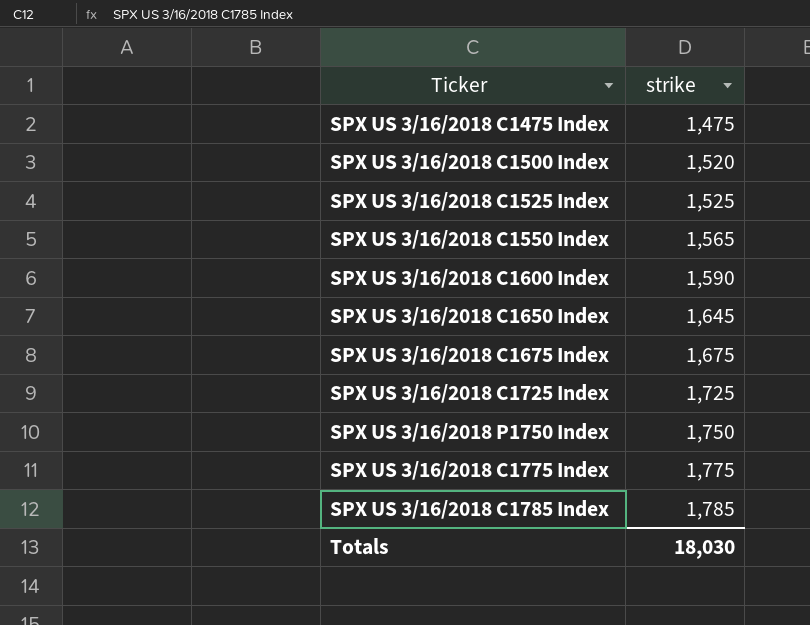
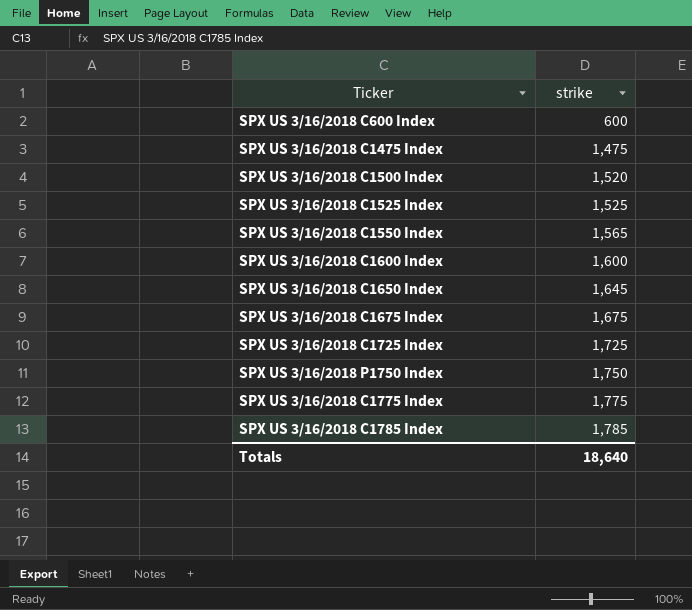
row SPX US 3/16/2018 C600 Index: none -> 600
SPX US 3/16/2018 C1600 Index | strike: 1,590 -> 1,600
Totals | strike: 18,030 -> 18,640

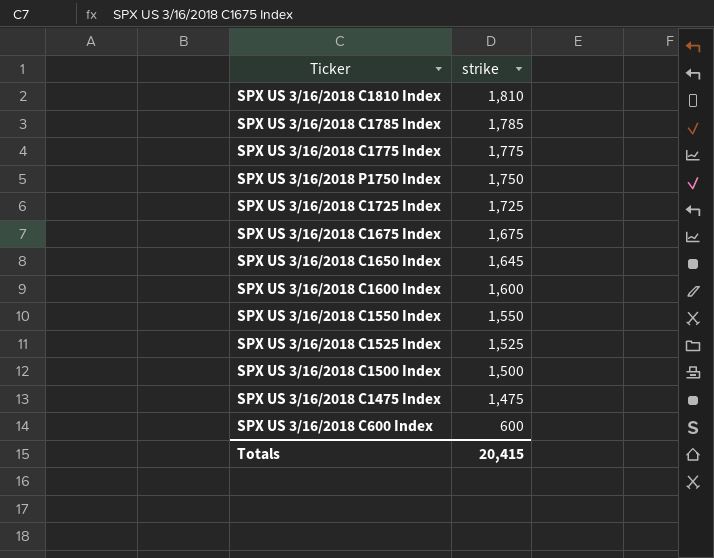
row order: strike ascending -> strike descending
row SPX US 3/16/2018 C1810 Index: none -> 1,810
SPX US 3/16/2018 C1550 Index | strike: 1,565 -> 1,550
SPX US 3/16/2018 C1500 Index | strike: 1,520 -> 1,500
Totals | strike: 18,640 -> 20,415

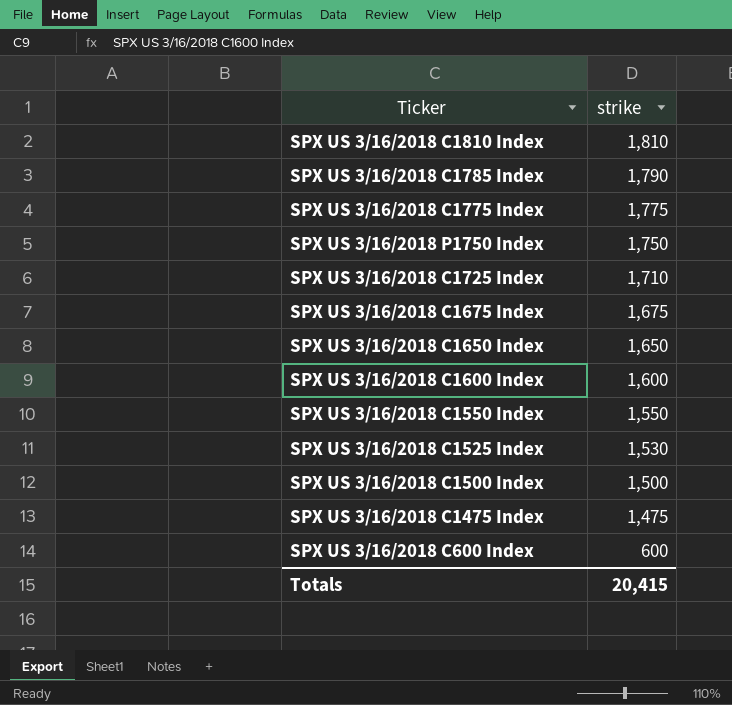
SPX US 3/16/2018 C1785 Index | strike: 1,785 -> 1,790
SPX US 3/16/2018 C1725 Index | strike: 1,725 -> 1,710
SPX US 3/16/2018 C1650 Index | strike: 1,645 -> 1,650
SPX US 3/16/2018 C1525 Index | strike: 1,525 -> 1,530

